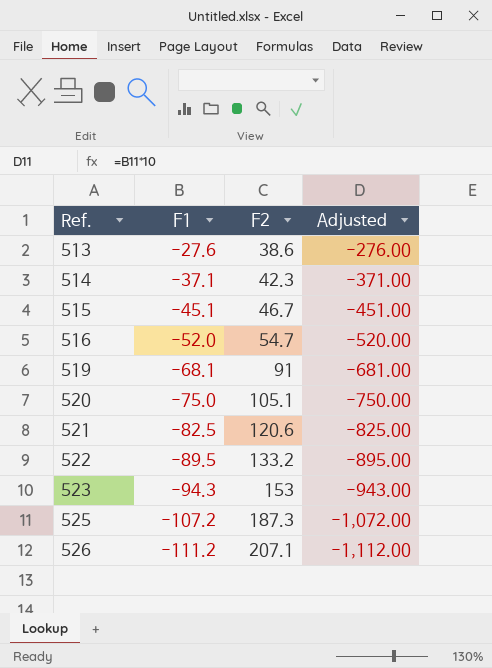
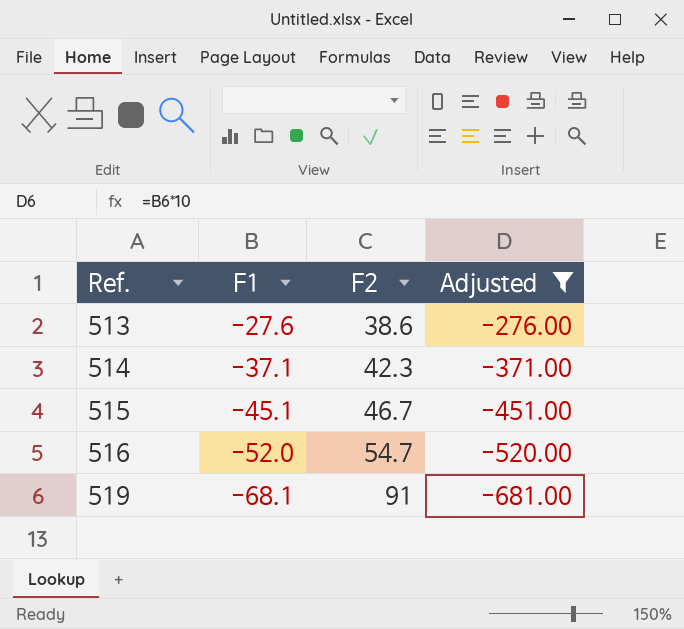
filter: none -> Adjusted >= -681.00

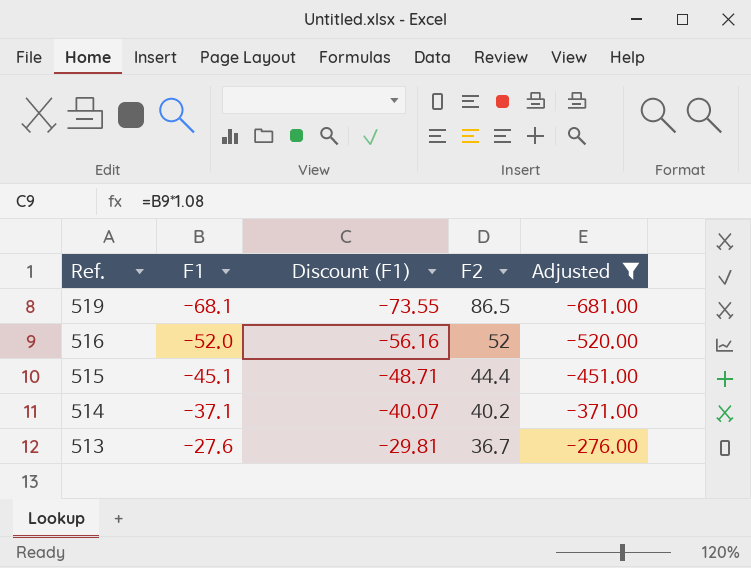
row order: Ref. ascending -> Ref. descending
column Discount (F1) | formula: none -> [F1] * 1.08
519 | F2: 91 -> 86.5
516 | F2: 54.7 -> 52
515 | F2: 46.7 -> 44.4
514 | F2: 42.3 -> 40.2
513 | F2: 38.6 -> 36.7

